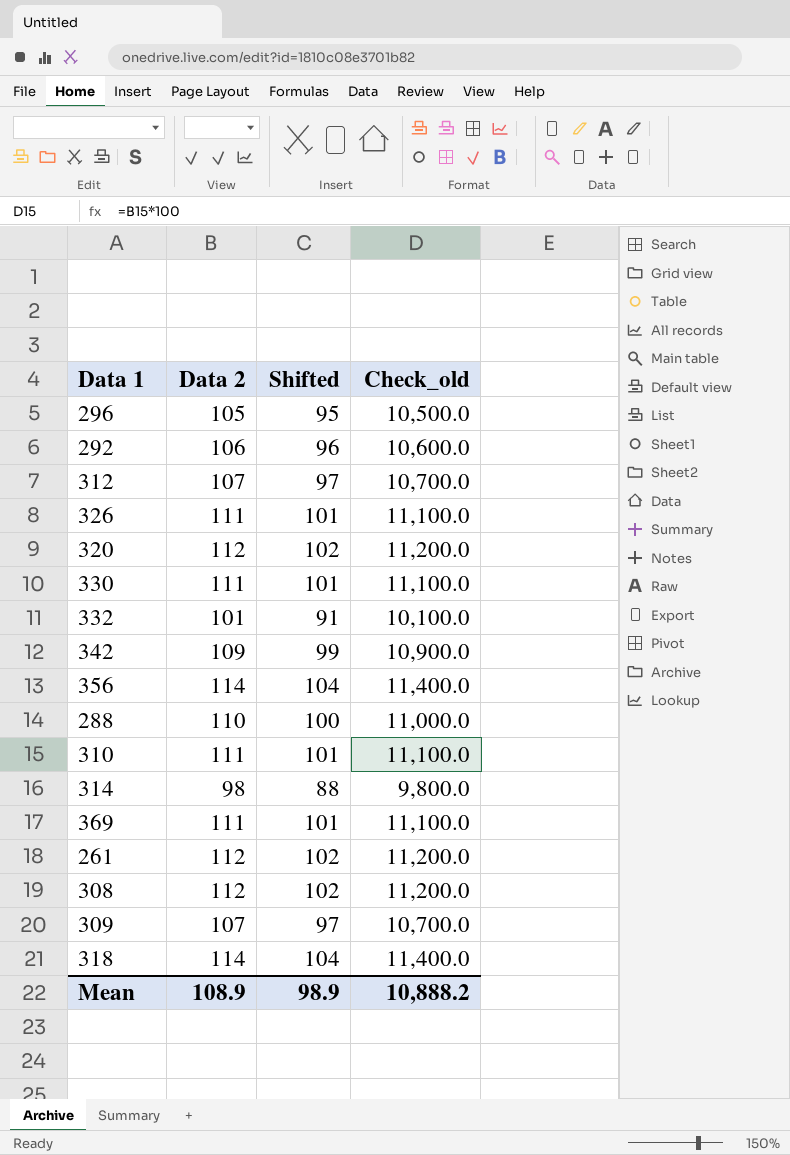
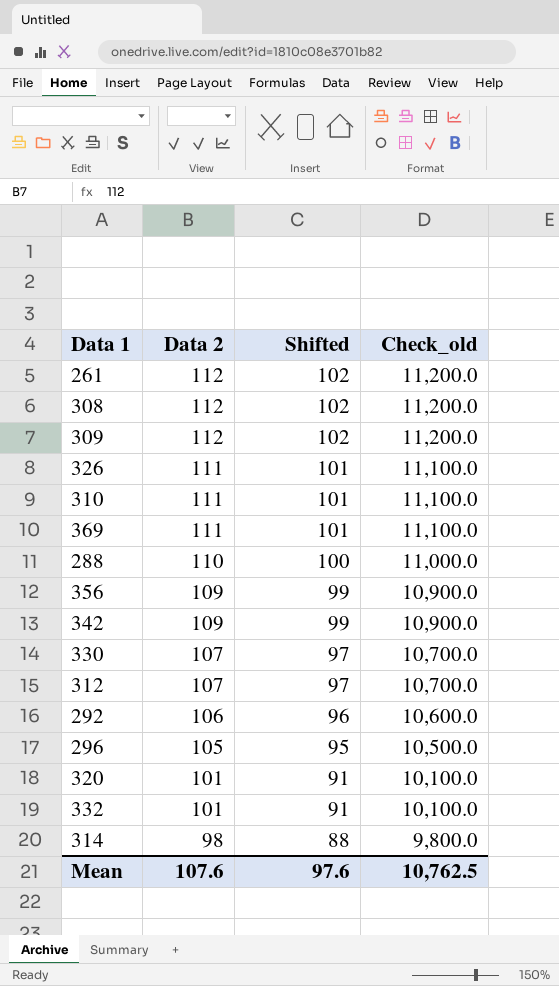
row order: none -> Data 2 descending
row 318: 114 | 104 | 11,400.0 -> none
309 | Data 2: 107 -> 112
309 | Shifted: 97 -> 102
309 | Check_old: 10,700.0 -> 11,200.0
356 | Data 2: 114 -> 109
356 | Shifted: 104 -> 99
356 | Check_old: 11,400.0 -> 10,900.0
330 | Data 2: 111 -> 107
330 | Shifted: 101 -> 97
330 | Check_old: 11,100.0 -> 10,700.0
320 | Data 2: 112 -> 101
320 | Shifted: 102 -> 91
320 | Check_old: 11,200.0 -> 10,100.0
Mean | Data 2: 108.9 -> 107.6
Mean | Shifted: 98.9 -> 97.6
Mean | Check_old: 10,888.2 -> 10,762.5

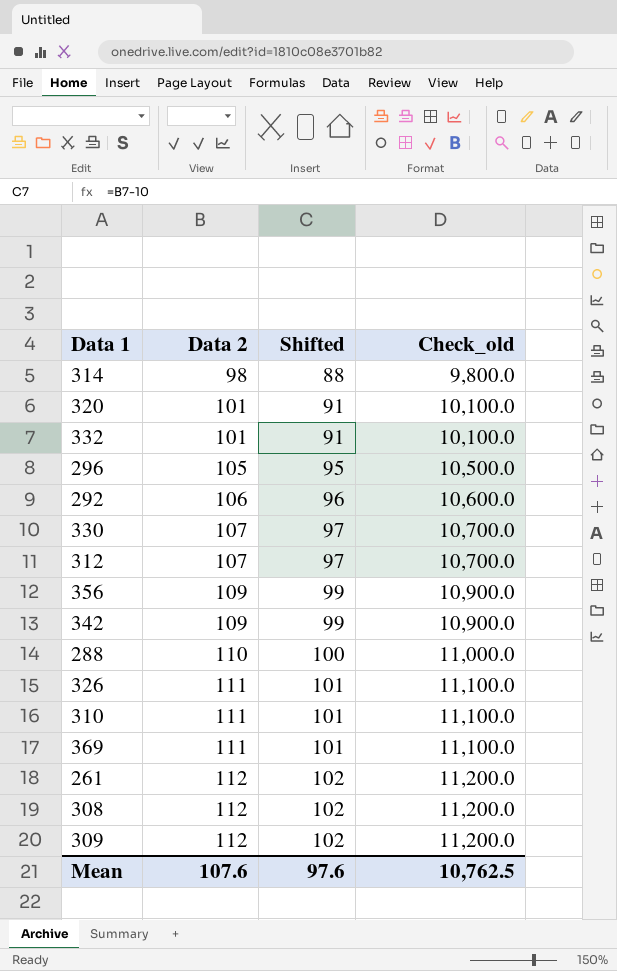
row order: Data 2 descending -> Data 2 ascending

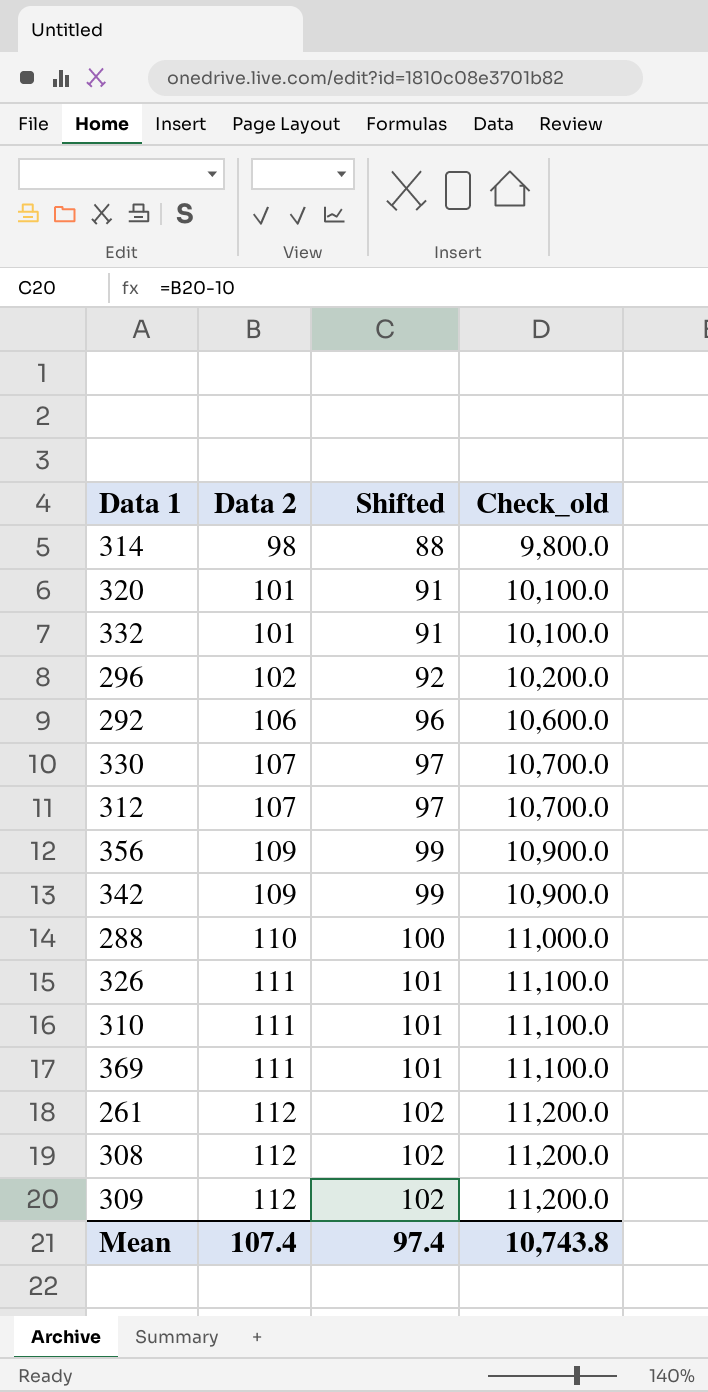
296 | Data 2: 105 -> 102
296 | Shifted: 95 -> 92
296 | Check_old: 10,500.0 -> 10,200.0
Mean | Data 2: 107.6 -> 107.4
Mean | Shifted: 97.6 -> 97.4
Mean | Check_old: 10,762.5 -> 10,743.8

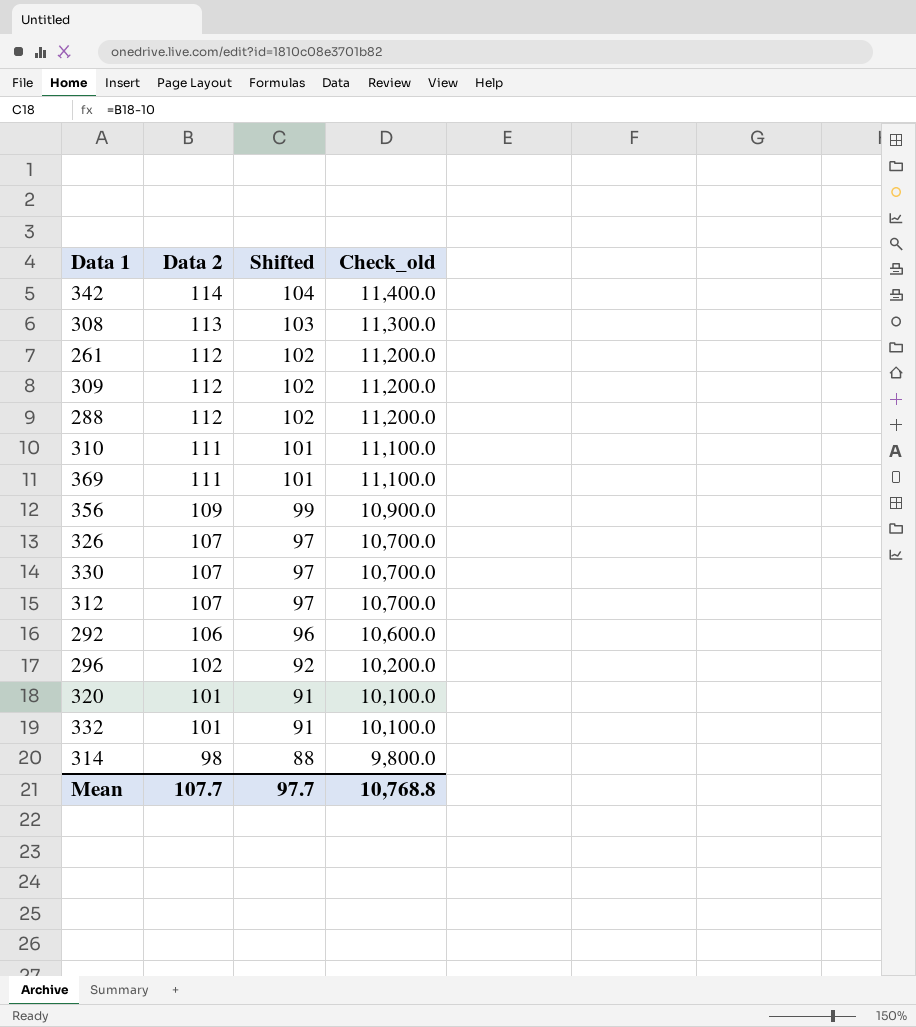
row order: Data 2 ascending -> Data 2 descending
342 | Data 2: 109 -> 114
342 | Shifted: 99 -> 104
342 | Check_old: 10,900.0 -> 11,400.0
308 | Data 2: 112 -> 113
308 | Shifted: 102 -> 103
308 | Check_old: 11,200.0 -> 11,300.0
288 | Data 2: 110 -> 112
288 | Shifted: 100 -> 102
288 | Check_old: 11,000.0 -> 11,200.0
326 | Data 2: 111 -> 107
326 | Shifted: 101 -> 97
326 | Check_old: 11,100.0 -> 10,700.0
Mean | Data 2: 107.4 -> 107.7
Mean | Shifted: 97.4 -> 97.7
Mean | Check_old: 10,743.8 -> 10,768.8

